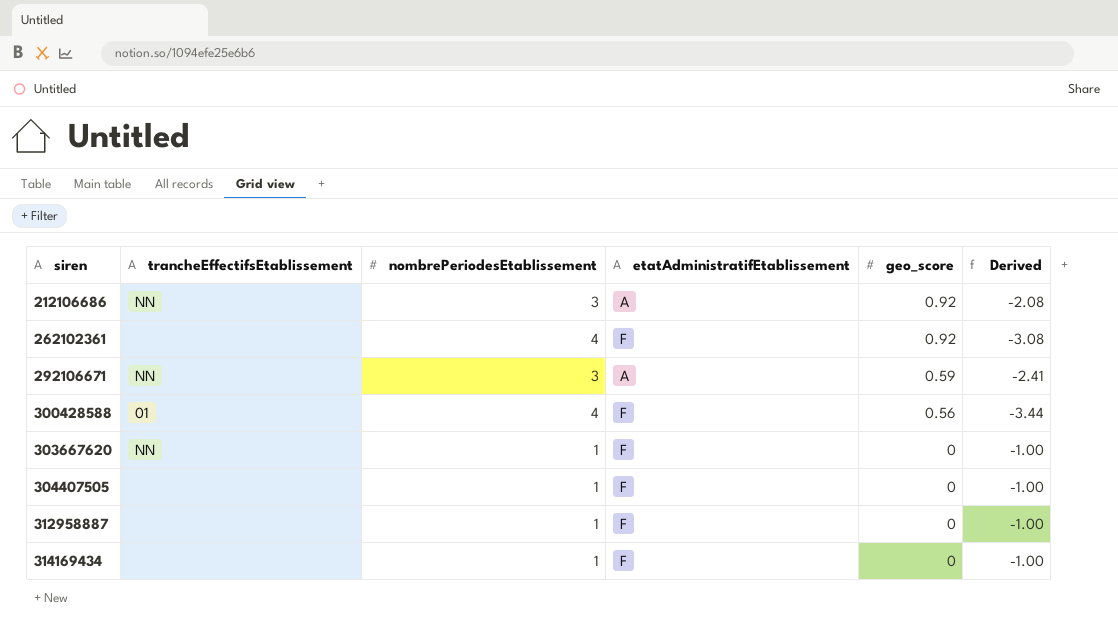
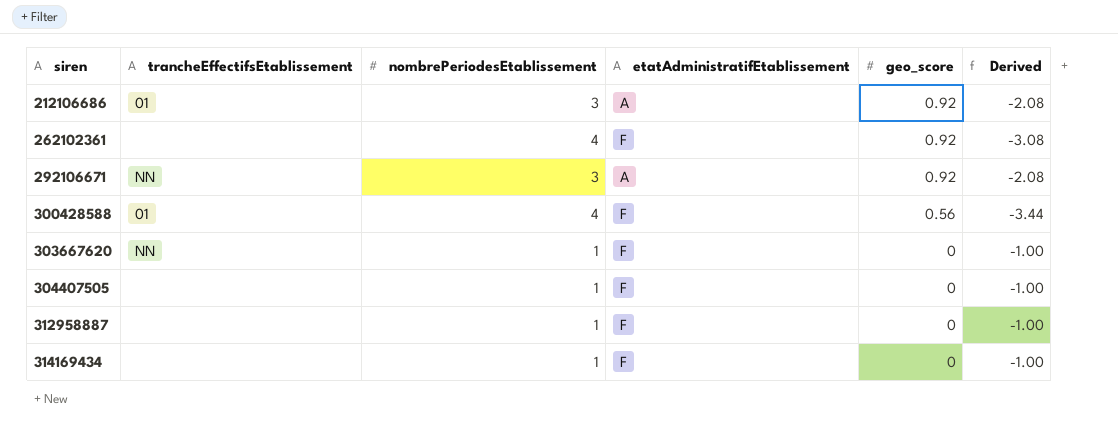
212106686 | trancheEffectifsEtablissement: NN -> 01
292106671 | geo_score: 0.59 -> 0.92
292106671 | Derived: -2.41 -> -2.08

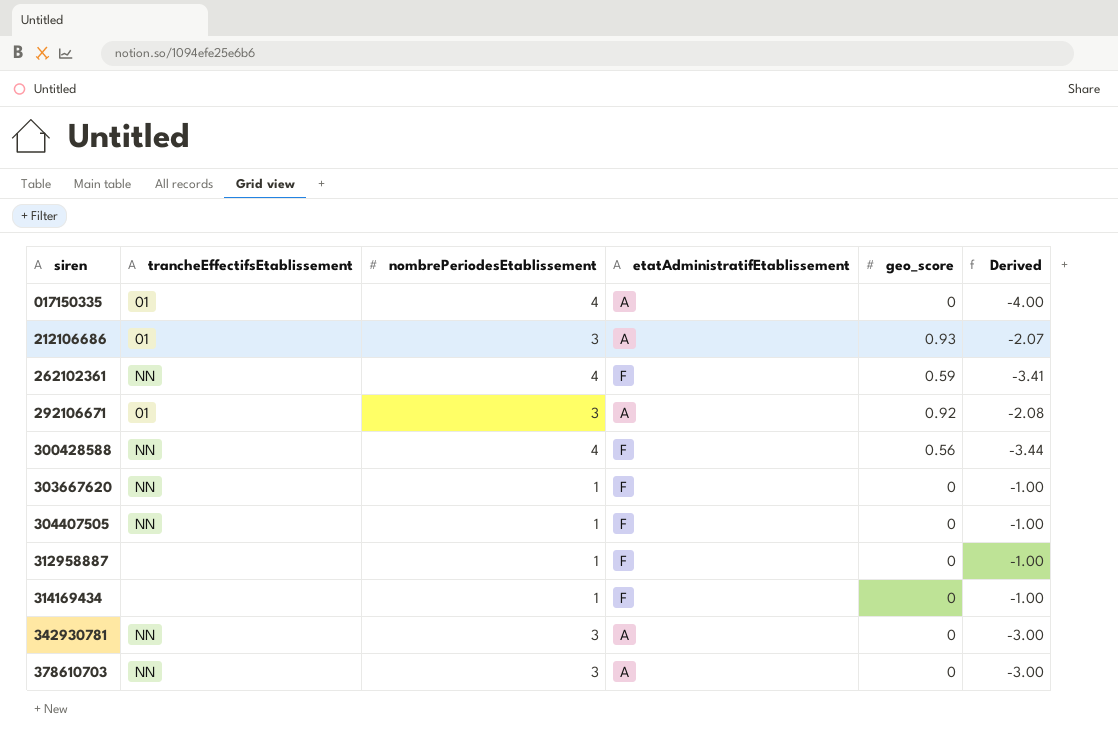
row 017150335: none -> 01 | 4 | A | 0 | -4.00
212106686 | geo_score: 0.92 -> 0.93
212106686 | Derived: -2.08 -> -2.07
262102361 | trancheEffectifsEtablissement: none -> NN
262102361 | geo_score: 0.92 -> 0.59
262102361 | Derived: -3.08 -> -3.41
292106671 | trancheEffectifsEtablissement: NN -> 01
300428588 | trancheEffectifsEtablissement: 01 -> NN
304407505 | trancheEffectifsEtablissement: none -> NN
row 342930781: none -> NN | 3 | A | 0 | -3.00
row 378610703: none -> NN | 3 | A | 0 | -3.00

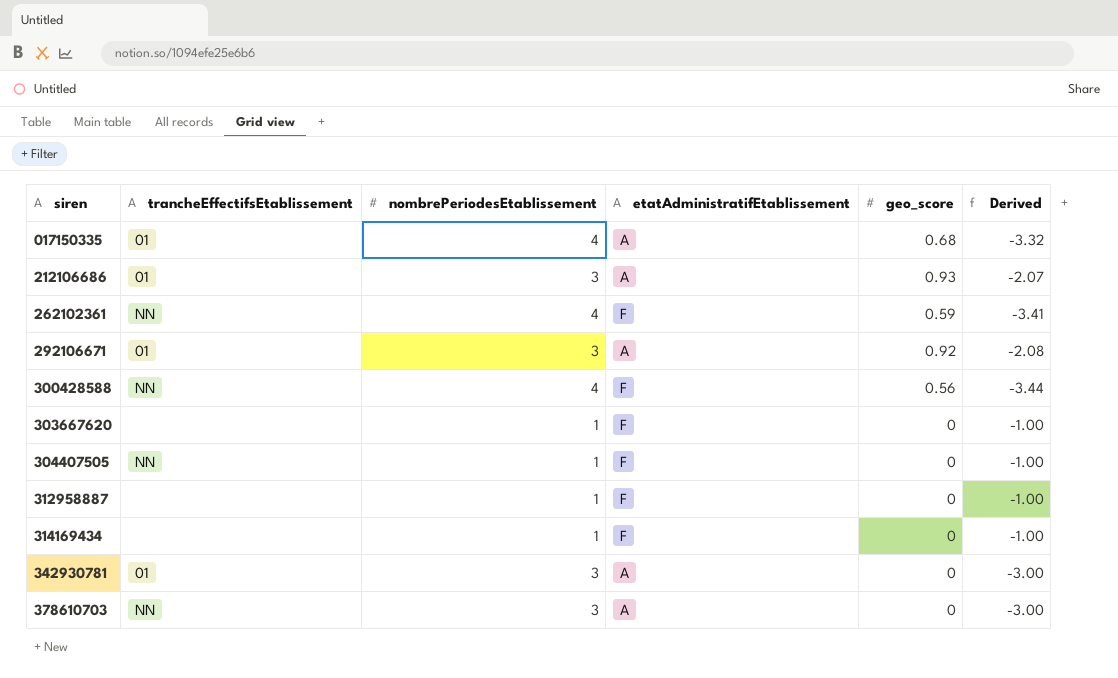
017150335 | geo_score: 0 -> 0.68
017150335 | Derived: -4.00 -> -3.32
303667620 | trancheEffectifsEtablissement: NN -> none
342930781 | trancheEffectifsEtablissement: NN -> 01

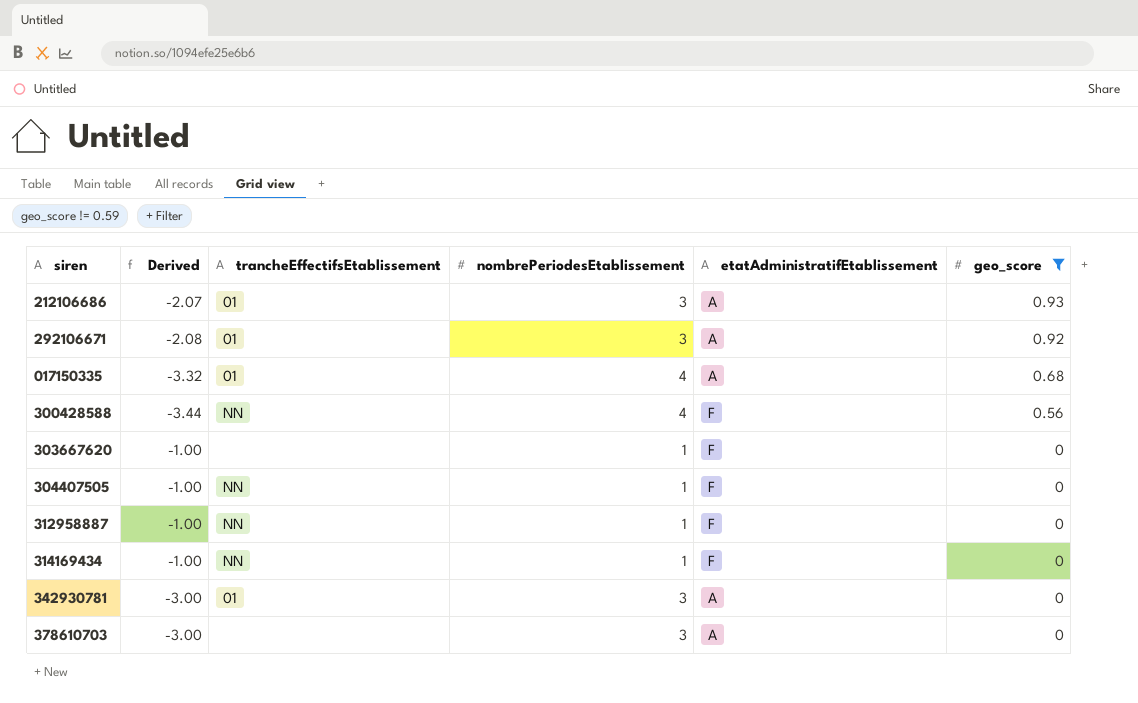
filter: none -> geo_score != 0.59
row order: siren ascending -> geo_score descending
column Derived | position: 6 -> 2
312958887 | trancheEffectifsEtablissement: none -> NN
314169434 | trancheEffectifsEtablissement: none -> NN
378610703 | trancheEffectifsEtablissement: NN -> none

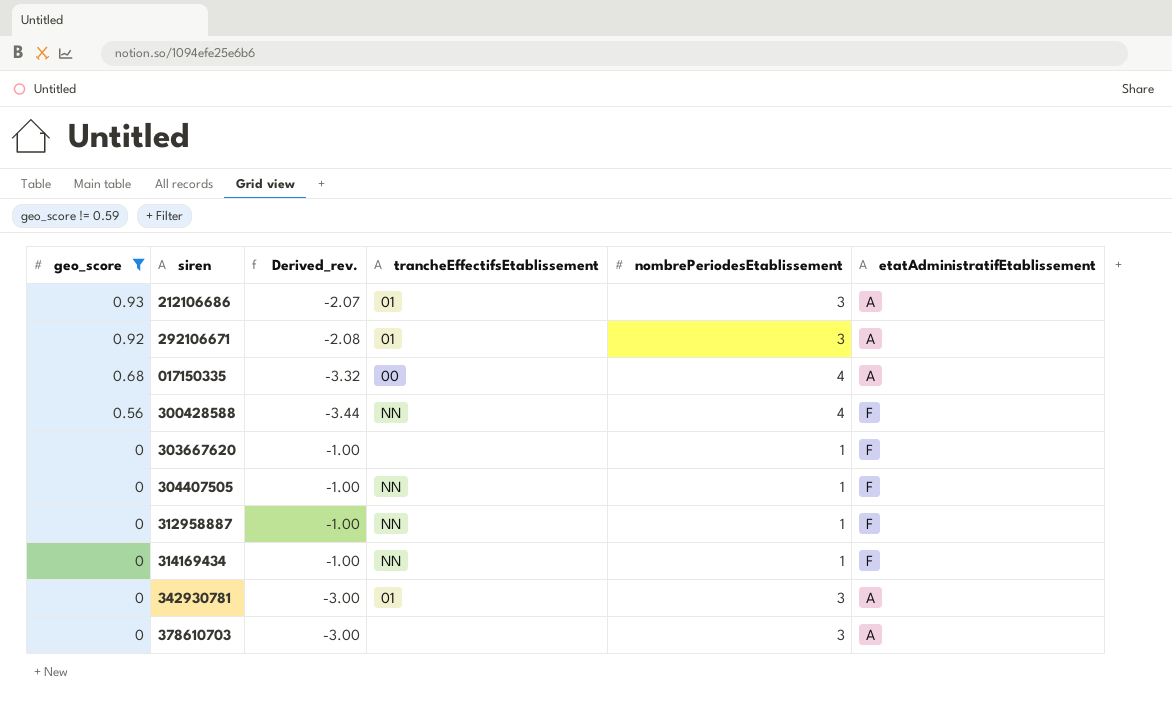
column geo_score | position: 6 -> 1
column name: Derived -> Derived_rev.
017150335 | trancheEffectifsEtablissement: 01 -> 00

